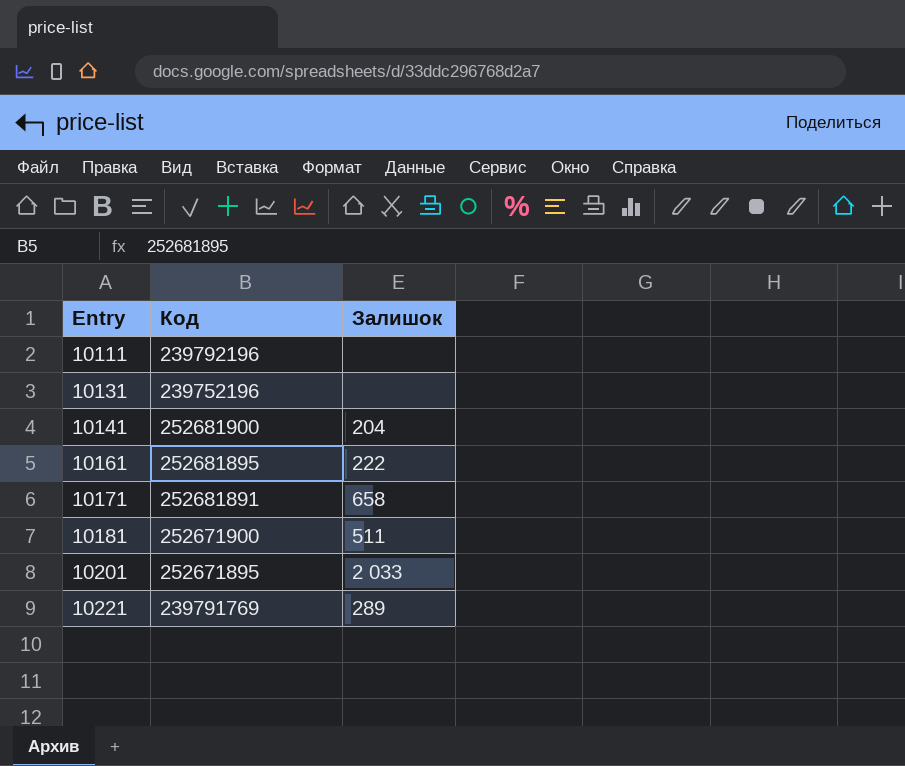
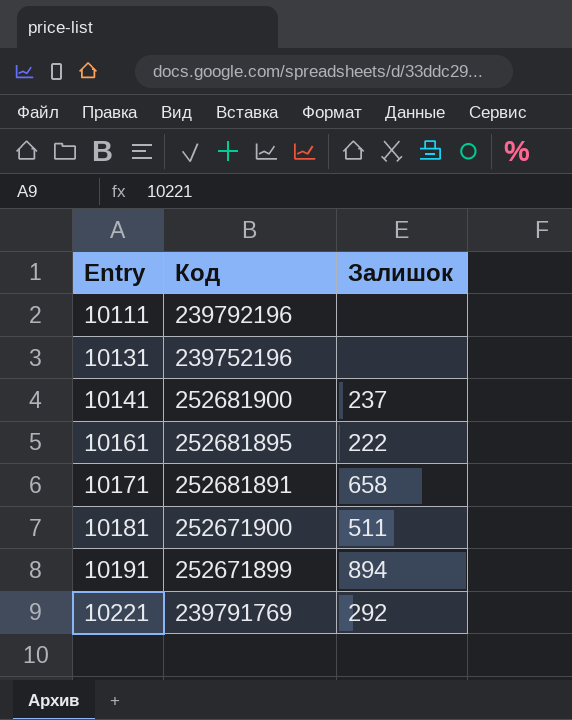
row 10201: 252671895 | 2 033 -> none
10141 | Залишок: 204 -> 237
row 10191: none -> 252671899 | 894
10221 | Залишок: 289 -> 292

